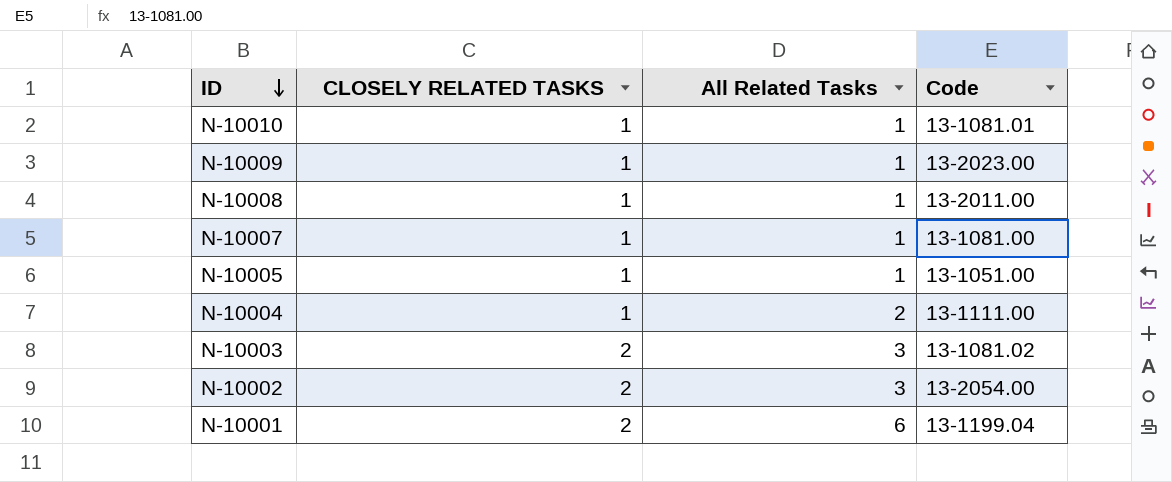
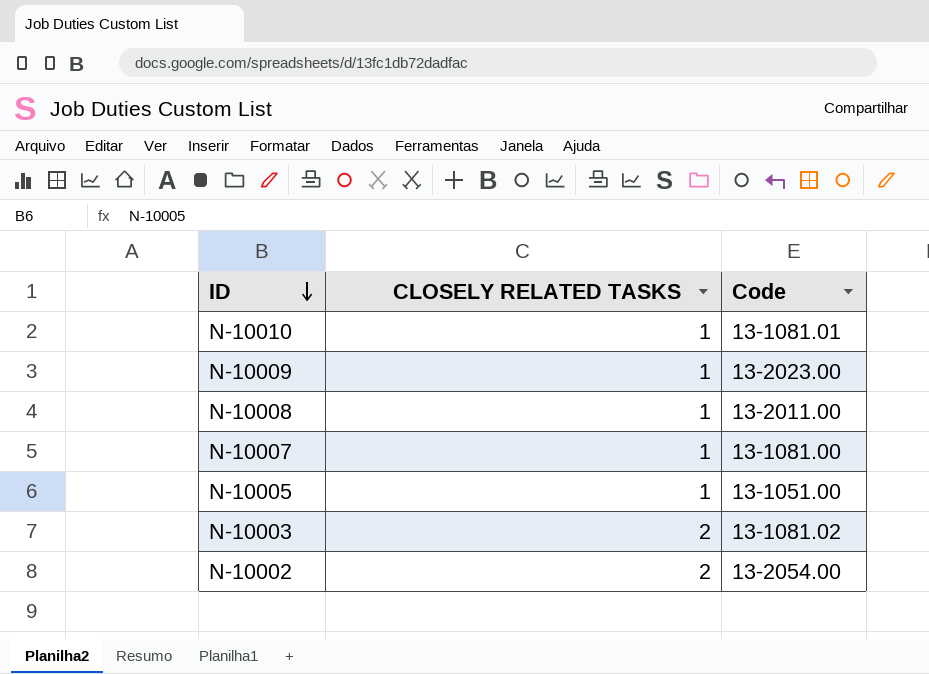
column All Related Tasks | position: 3 -> none
row N-10004: 1 | 2 | 13-1111.00 -> none
row N-10001: 2 | 6 | 13-1199.04 -> none

